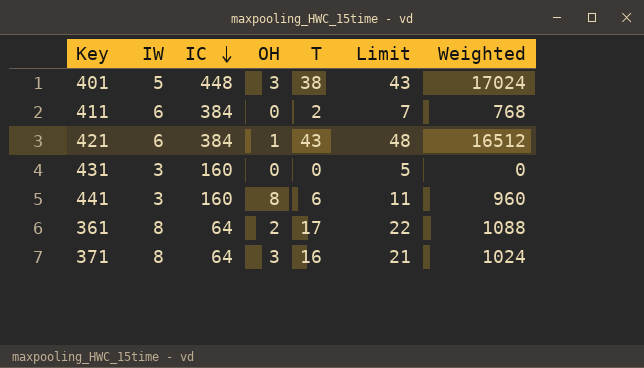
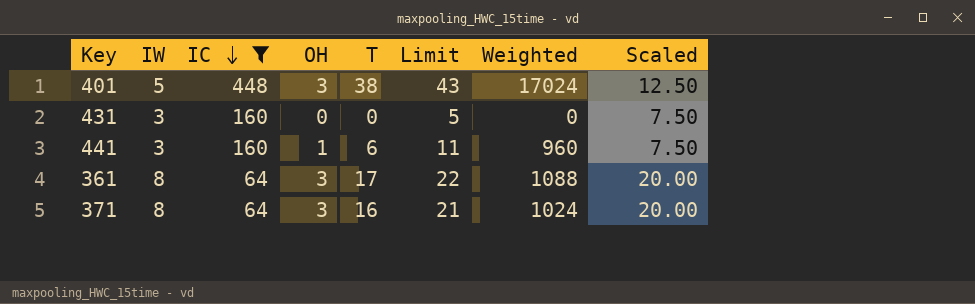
filter: none -> IC != 384
column Scaled | formula: none -> [IW] * 2.5
441 | OH: 8 -> 1
361 | OH: 2 -> 3

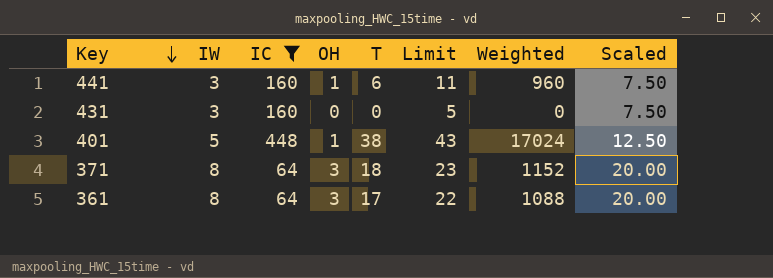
row order: IC descending -> Key descending
401 | OH: 3 -> 1
371 | T: 16 -> 18
371 | Limit: 21 -> 23
371 | Weighted: 1024 -> 1152

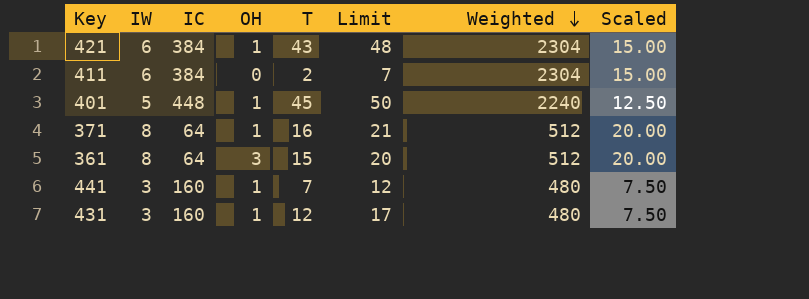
filter: IC != 384 -> none
row order: Key descending -> Weighted descending
column Weighted | formula: [IC] * [T] -> [IW] * [IC]
401 | T: 38 -> 45
401 | Limit: 43 -> 50
371 | OH: 3 -> 1
371 | T: 18 -> 16
371 | Limit: 23 -> 21
361 | T: 17 -> 15
361 | Limit: 22 -> 20
441 | T: 6 -> 7
441 | Limit: 11 -> 12
431 | OH: 0 -> 1
431 | T: 0 -> 12
431 | Limit: 5 -> 17

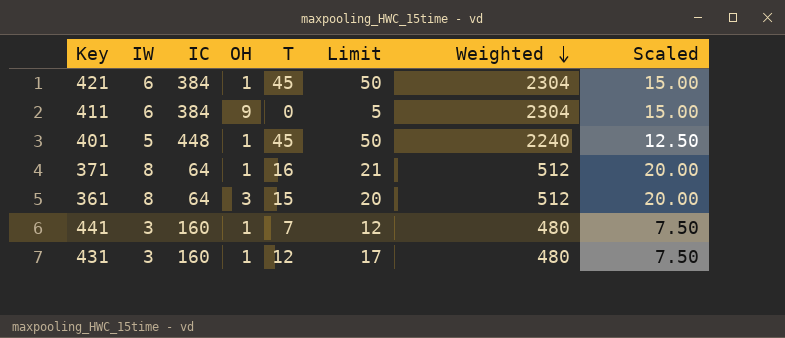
421 | T: 43 -> 45
421 | Limit: 48 -> 50
411 | OH: 0 -> 9
411 | T: 2 -> 0
411 | Limit: 7 -> 5

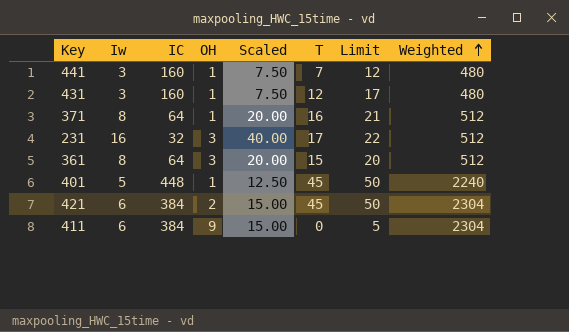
row order: Weighted descending -> Weighted ascending
column name: IW -> Iw
column Scaled | position: 8 -> 5
row 231: none -> 16 | 32 | 3 | 40.00 | 17 | 22 | 512
421 | OH: 1 -> 2

